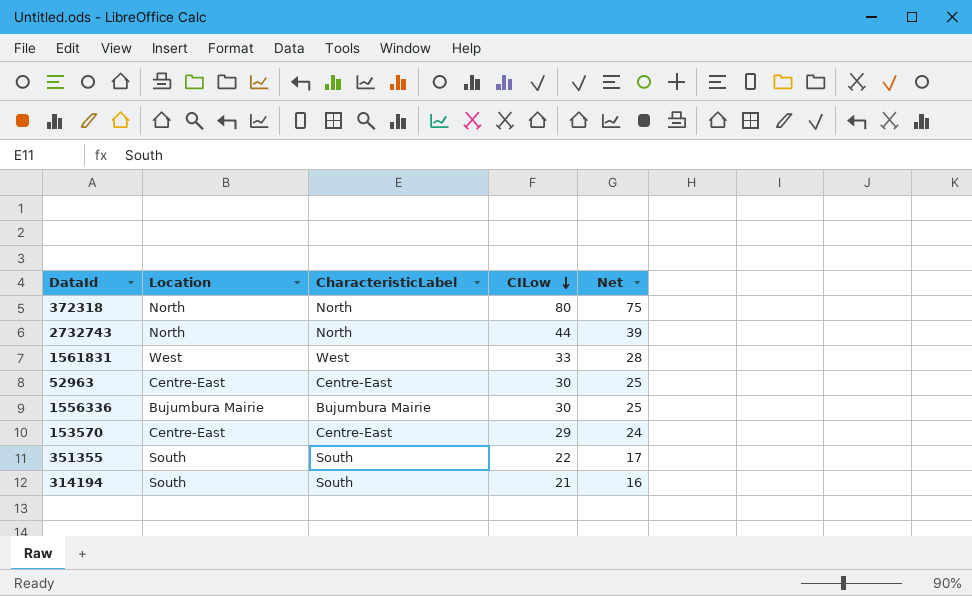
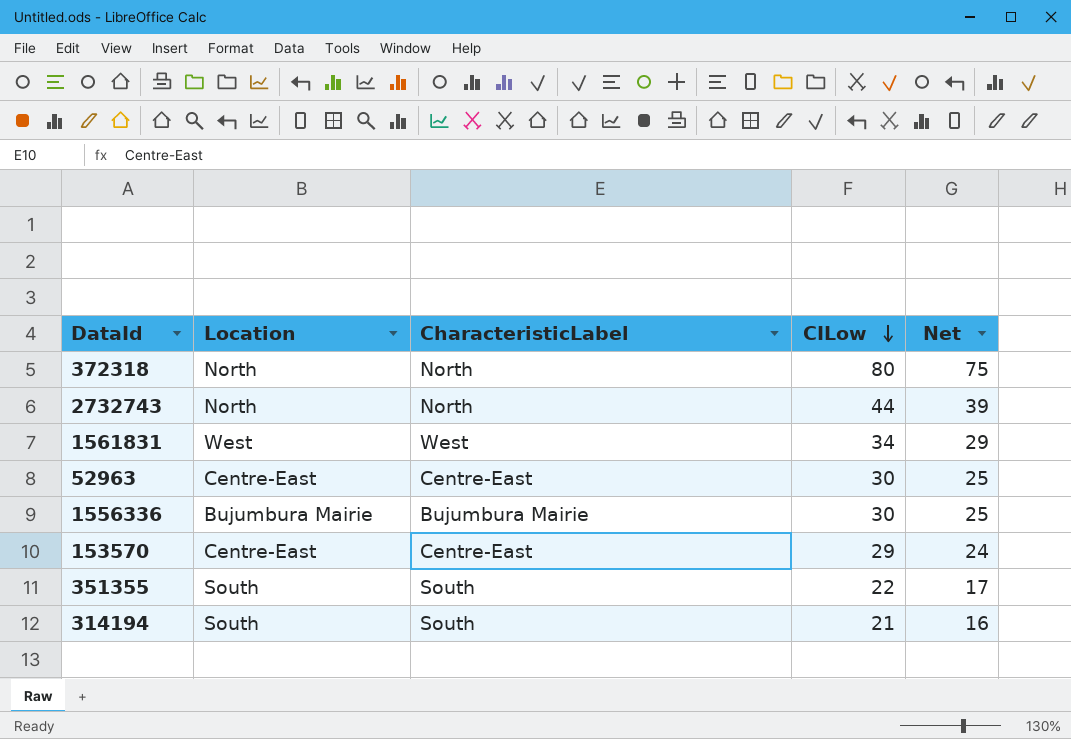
1561831 | CILow: 33 -> 34
1561831 | Net: 28 -> 29

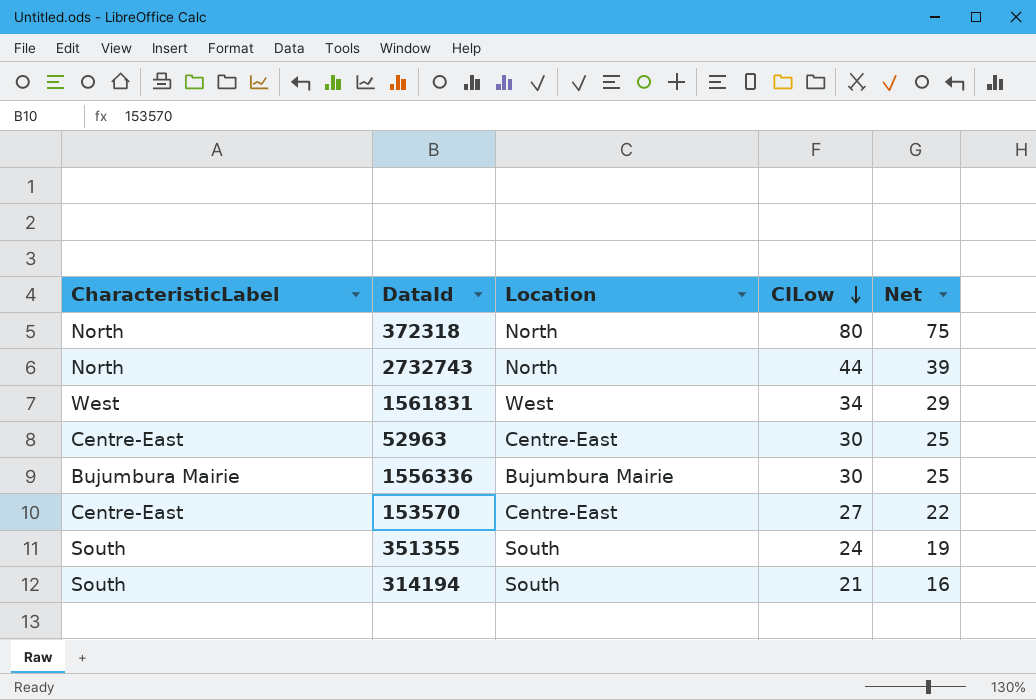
column CharacteristicLabel | position: 3 -> 1
153570 | CILow: 29 -> 27
153570 | Net: 24 -> 22
351355 | CILow: 22 -> 24
351355 | Net: 17 -> 19

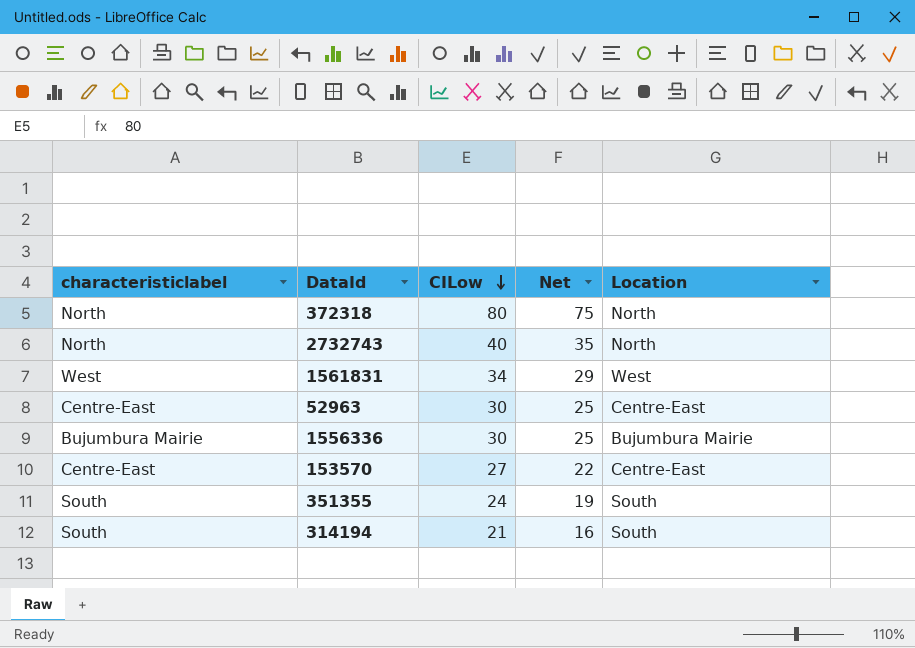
column name: CharacteristicLabel -> characteristiclabel
column Location | position: 3 -> 5
2732743 | CILow: 44 -> 40
2732743 | Net: 39 -> 35

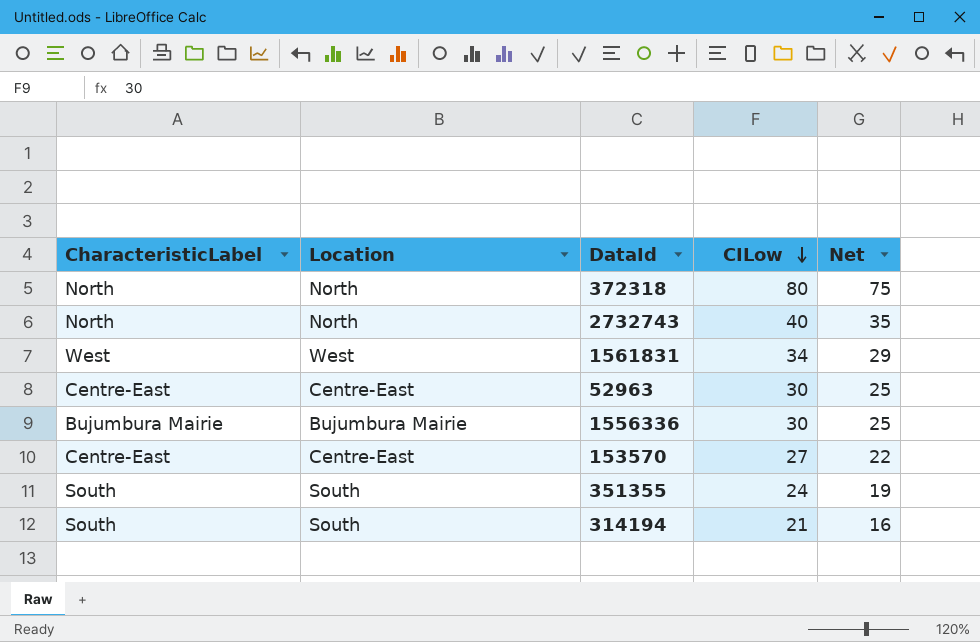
column name: characteristiclabel -> CharacteristicLabel
column Location | position: 5 -> 2

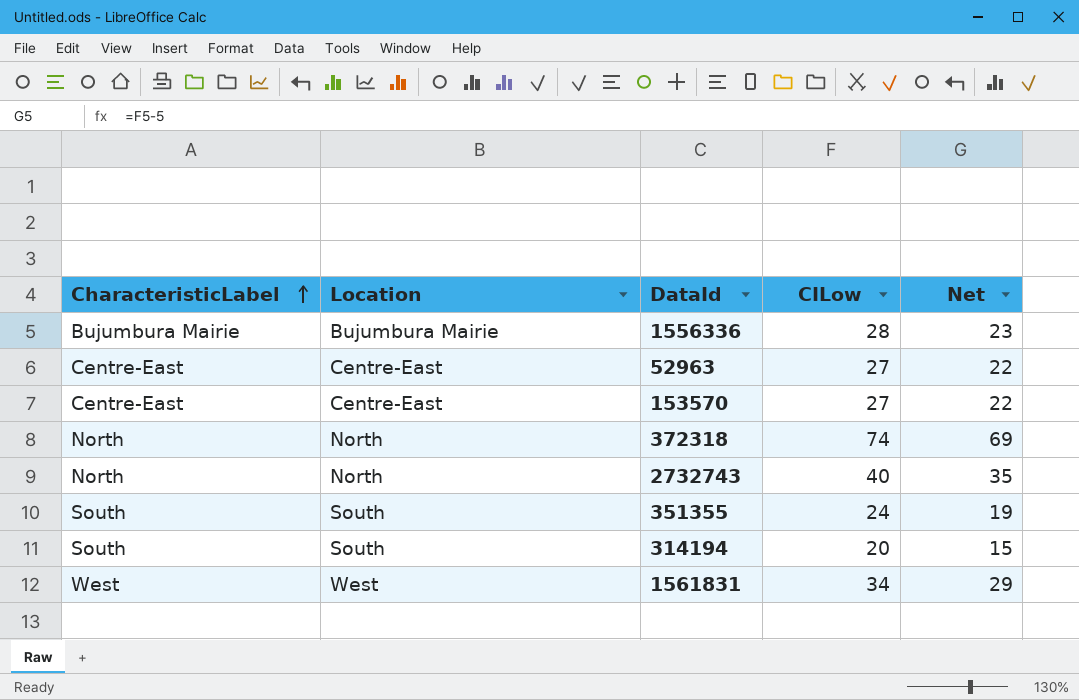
row order: CILow descending -> CharacteristicLabel ascending
1556336 | CILow: 30 -> 28
1556336 | Net: 25 -> 23
52963 | CILow: 30 -> 27
52963 | Net: 25 -> 22
372318 | CILow: 80 -> 74
372318 | Net: 75 -> 69
314194 | CILow: 21 -> 20
314194 | Net: 16 -> 15

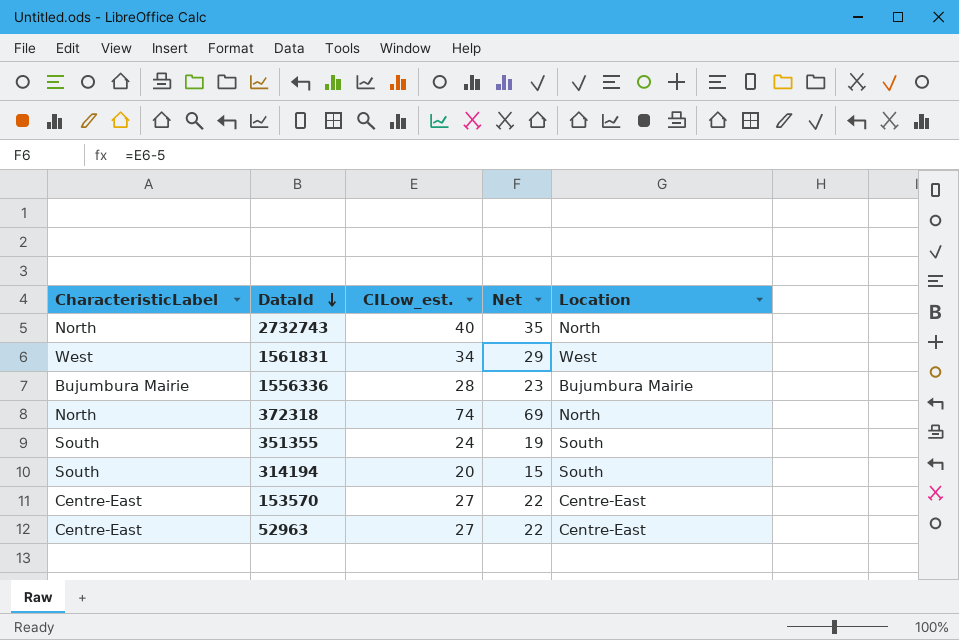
row order: CharacteristicLabel ascending -> DataId descending
column name: CILow -> CILow_est.
column Location | position: 2 -> 5

